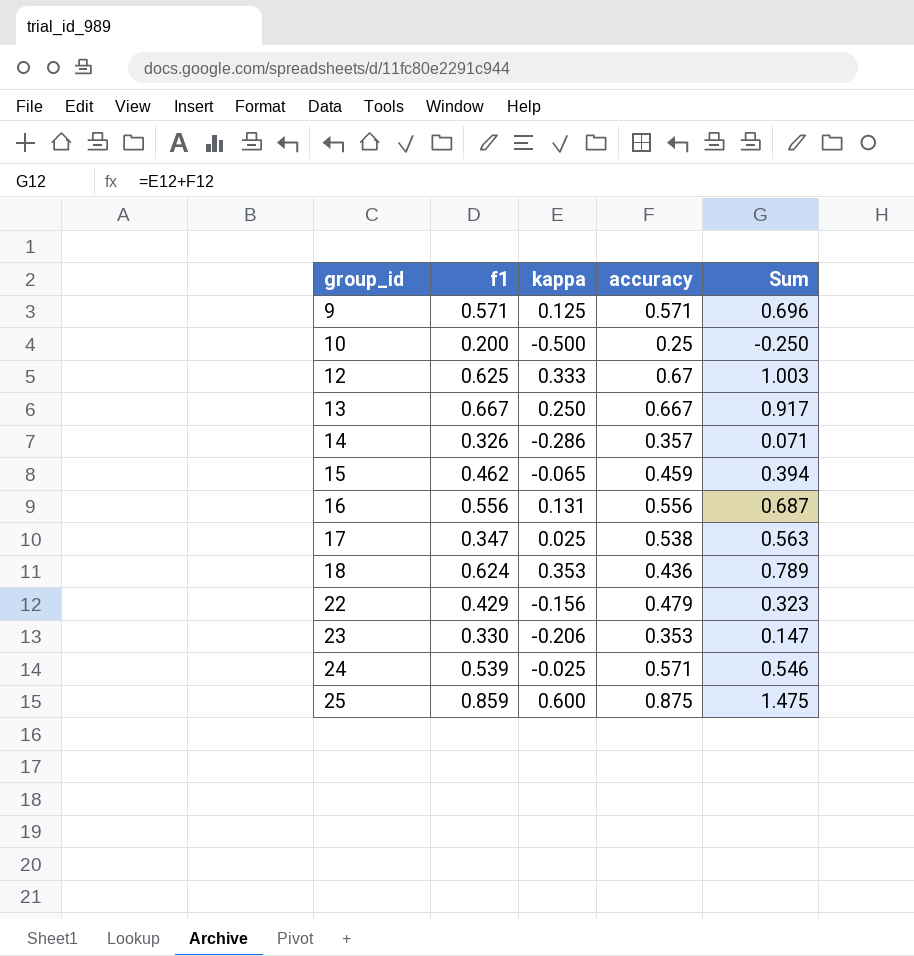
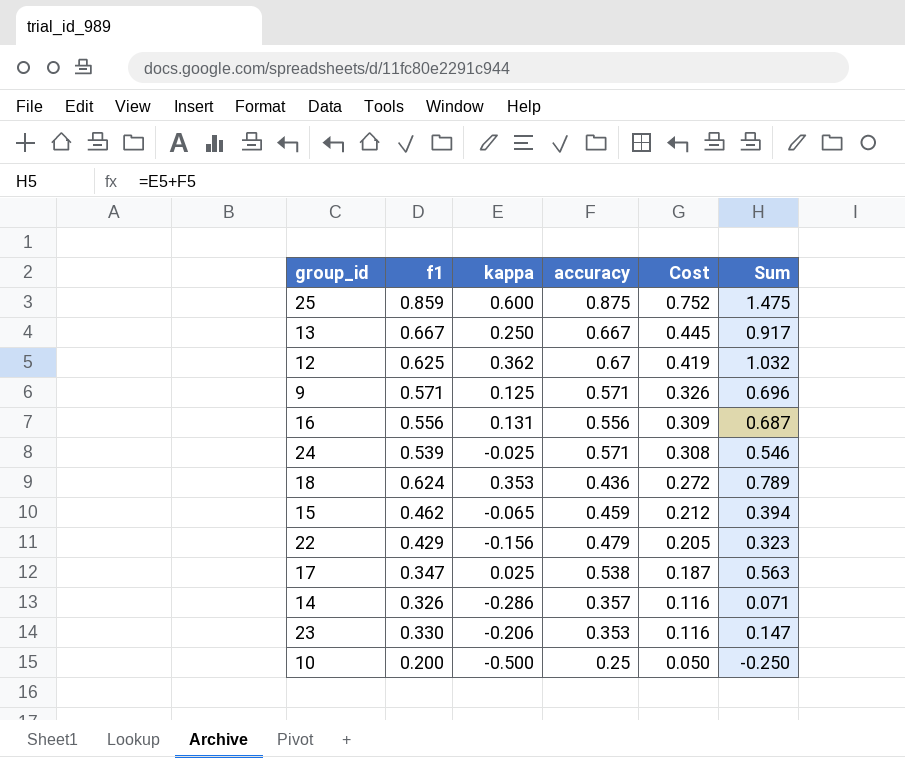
row order: group_id ascending -> Cost descending
column Cost | formula: none -> [f1] * [accuracy]
12 | kappa: 0.333 -> 0.362
12 | Sum: 1.003 -> 1.032

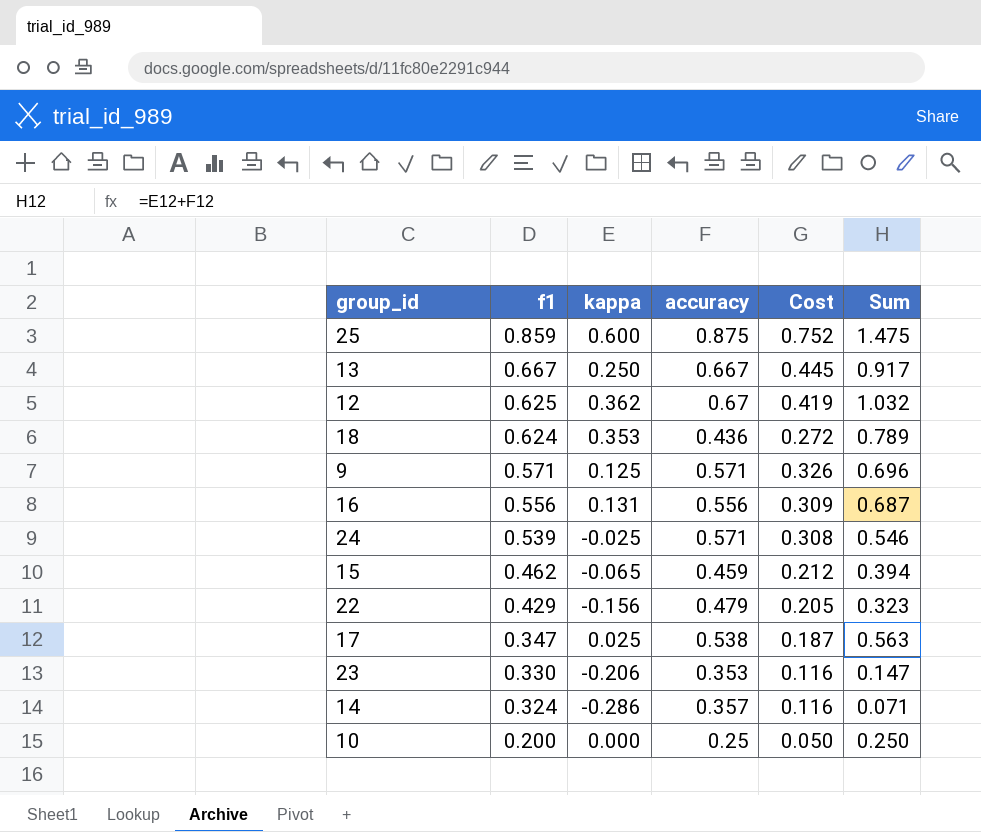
row order: Cost descending -> f1 descending
14 | f1: 0.326 -> 0.324
10 | kappa: -0.500 -> 0.000
10 | Sum: -0.250 -> 0.250

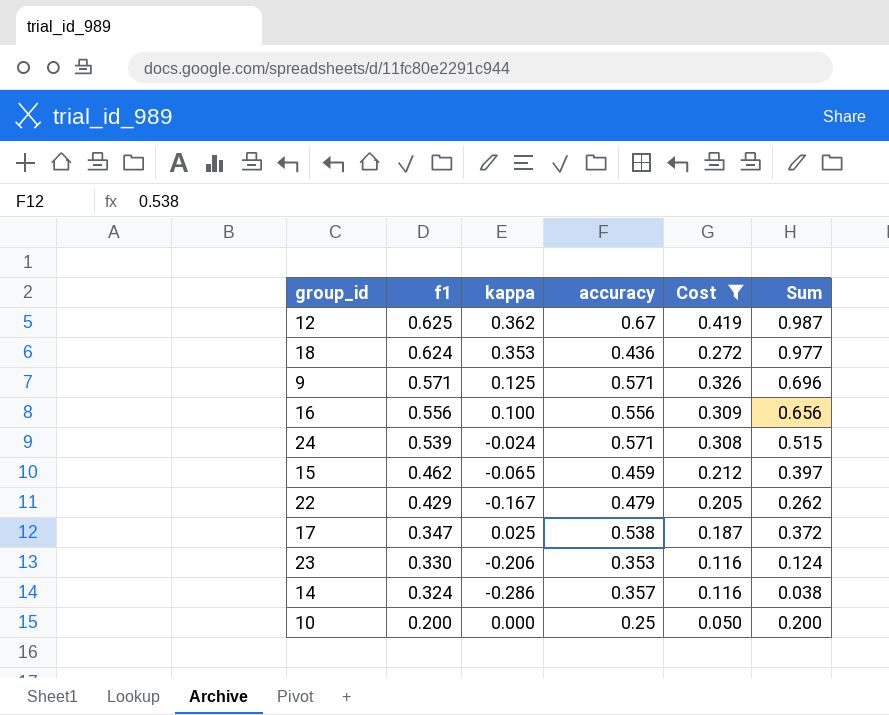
filter: none -> Cost <= 0.419
column Sum | formula: [kappa] + [accuracy] -> [f1] + [kappa]
16 | kappa: 0.131 -> 0.100
24 | kappa: -0.025 -> -0.024
22 | kappa: -0.156 -> -0.167

